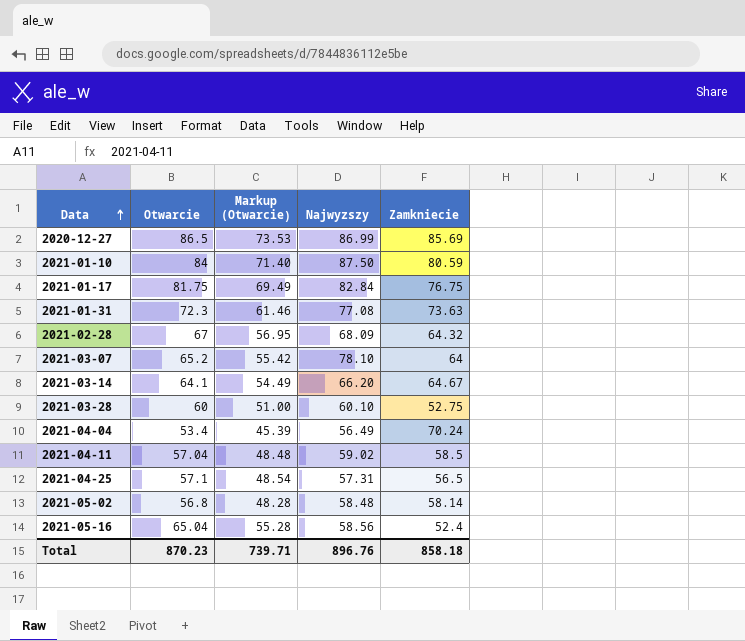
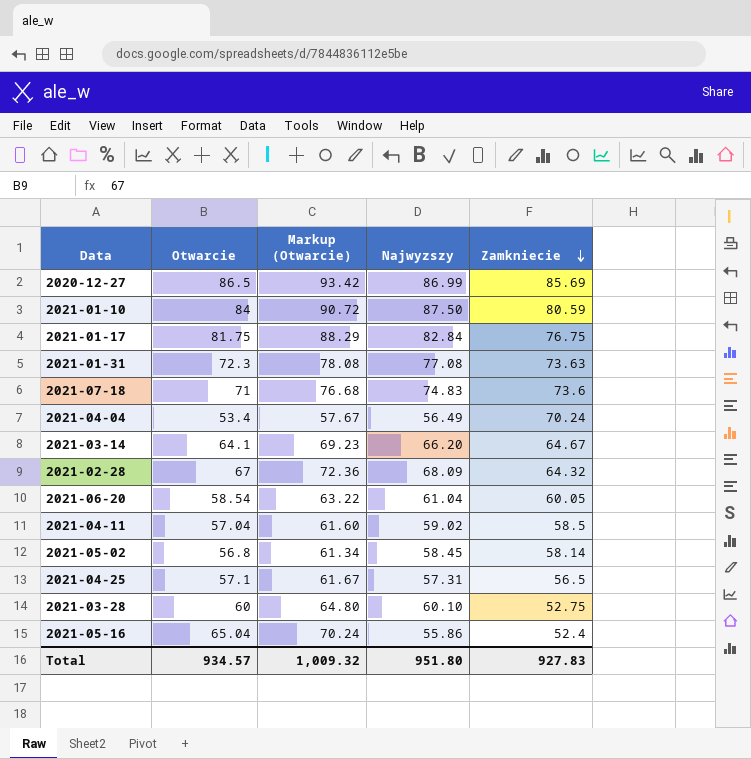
row order: Data ascending -> Zamkniecie descending
column Markup (Otwarcie) | formula: [Otwarcie] * 0.85 -> [Otwarcie] * 1.08
row 2021-03-07: 65.2 | 55.42 | 78.10 | 64 -> none
row 2021-07-18: none -> 71 | 76.68 | 74.83 | 73.6
row 2021-06-20: none -> 58.54 | 63.22 | 61.04 | 60.05
2021-05-02 | Najwyzszy: 58.48 -> 58.45
2021-05-16 | Najwyzszy: 58.56 -> 55.86
Total | Otwarcie: 870.23 -> 934.57
Total | Markup (Otwarcie): 739.71 -> 1,009.32
Total | Najwyzszy: 896.76 -> 951.80
Total | Zamkniecie: 858.18 -> 927.83

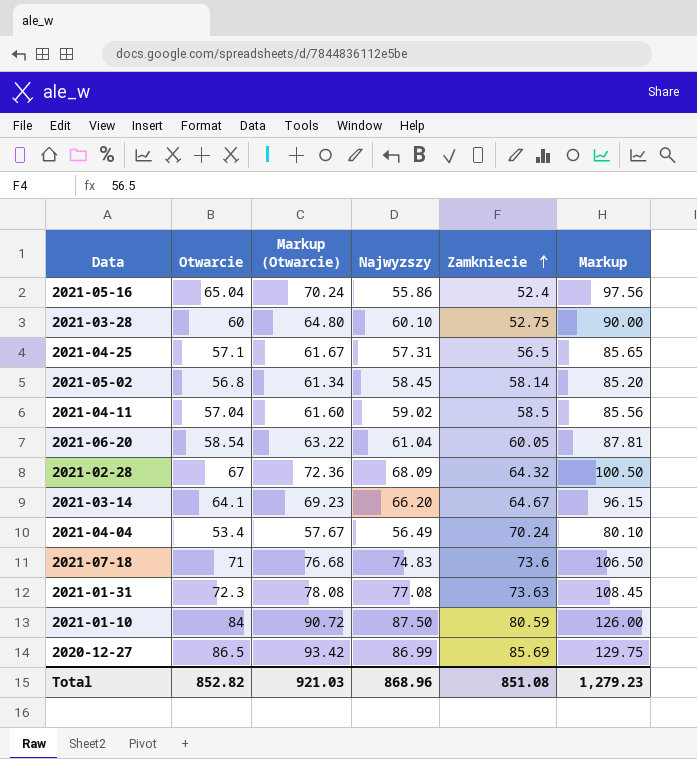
row order: Zamkniecie descending -> Zamkniecie ascending
column Markup | formula: none -> [Otwarcie] * 1.5
row 2021-01-17: 81.75 | 88.29 | 82.84 | 76.75 -> none
Total | Otwarcie: 934.57 -> 852.82
Total | Markup (Otwarcie): 1,009.32 -> 921.03
Total | Najwyzszy: 951.80 -> 868.96
Total | Zamkniecie: 927.83 -> 851.08

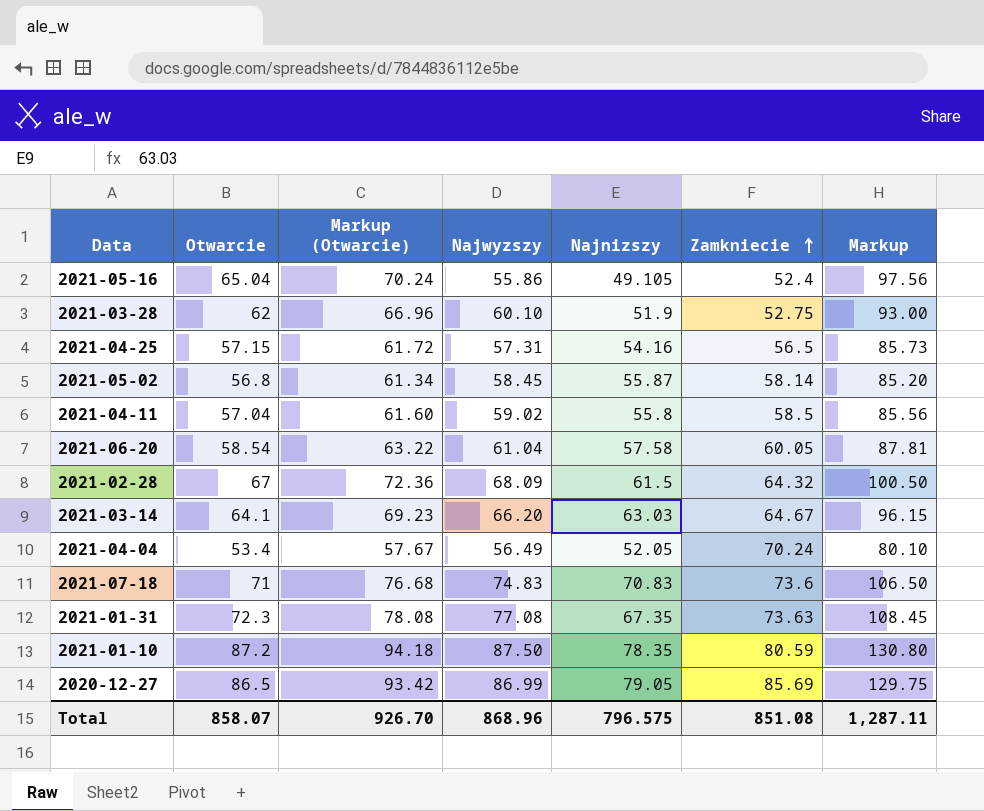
column Najnizszy | position: none -> 5
2021-03-28 | Otwarcie: 60 -> 62
2021-03-28 | Markup (Otwarcie): 64.80 -> 66.96
2021-03-28 | Markup: 90.00 -> 93.00
2021-04-25 | Otwarcie: 57.1 -> 57.15
2021-04-25 | Markup (Otwarcie): 61.67 -> 61.72
2021-04-25 | Markup: 85.65 -> 85.73
2021-01-10 | Otwarcie: 84 -> 87.2
2021-01-10 | Markup (Otwarcie): 90.72 -> 94.18
2021-01-10 | Markup: 126.00 -> 130.80
Total | Otwarcie: 852.82 -> 858.07
Total | Markup (Otwarcie): 921.03 -> 926.70
Total | Markup: 1,279.23 -> 1,287.11

